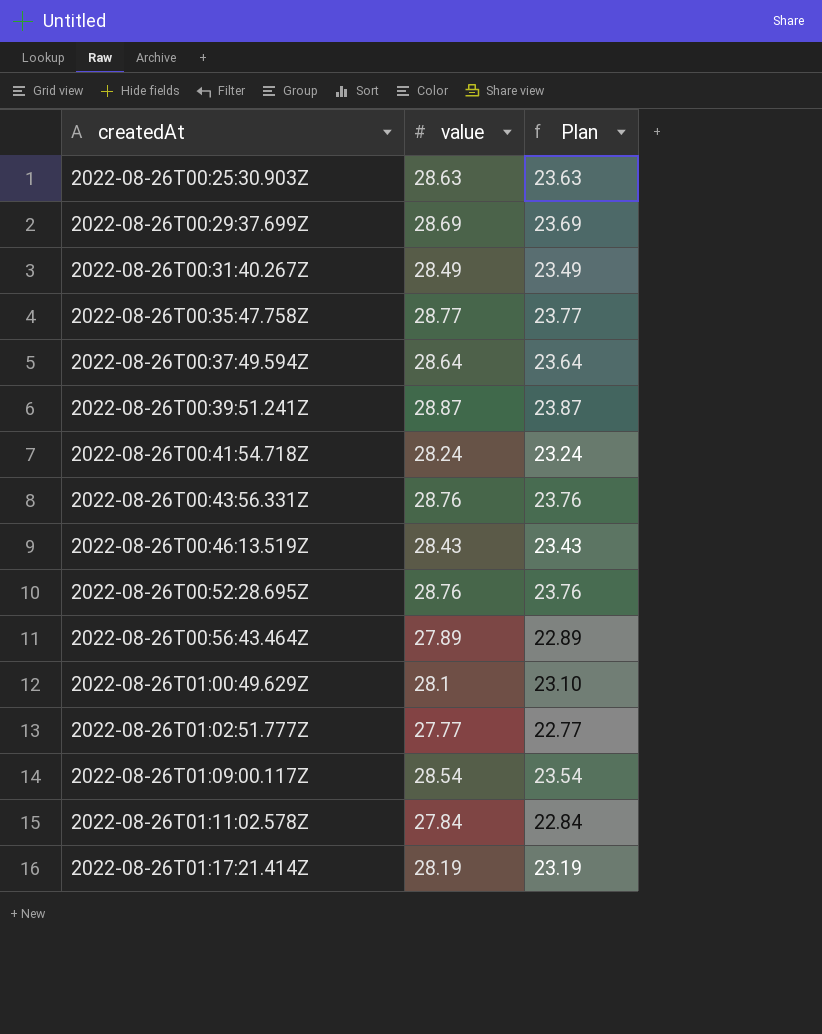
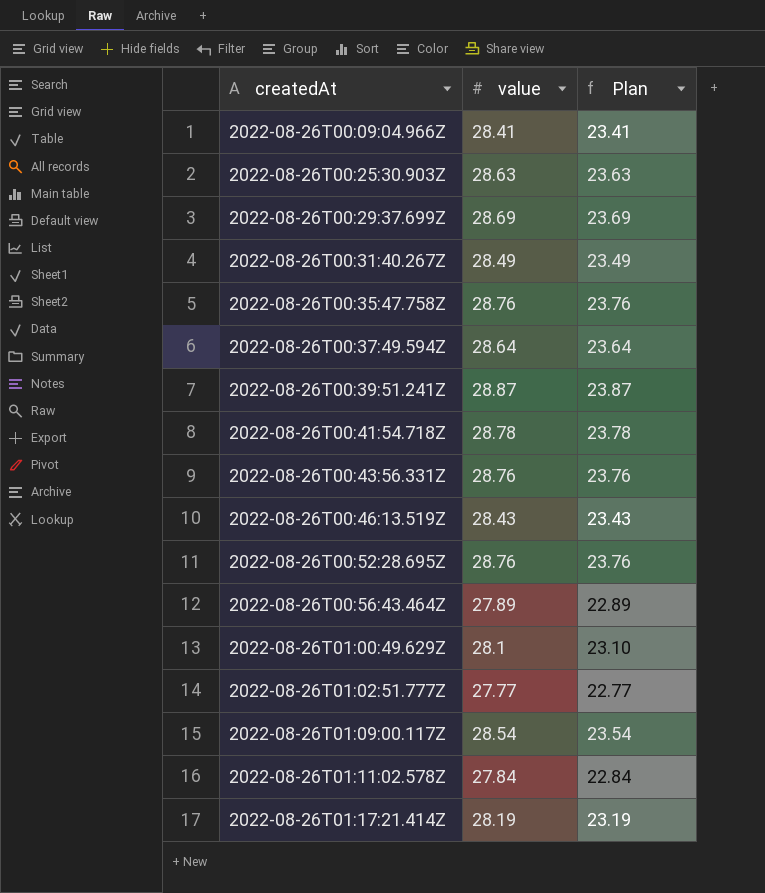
row 2022-08-26T00:09:04.966Z: none -> 28.41 | 23.41
2022-08-26T00:35:47.758Z | value: 28.77 -> 28.76
2022-08-26T00:35:47.758Z | Plan: 23.77 -> 23.76
2022-08-26T00:41:54.718Z | value: 28.24 -> 28.78
2022-08-26T00:41:54.718Z | Plan: 23.24 -> 23.78

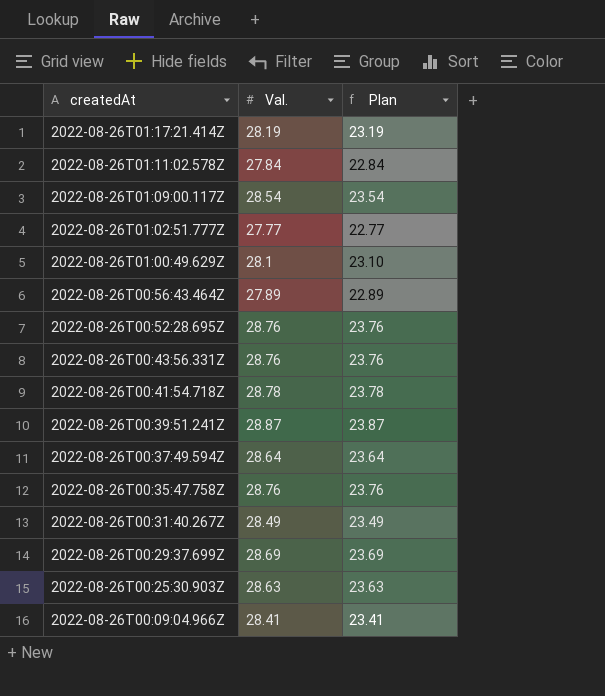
row order: createdAt ascending -> createdAt descending
column name: value -> Val.
row 2022-08-26T00:46:13.519Z: 28.43 | 23.43 -> none

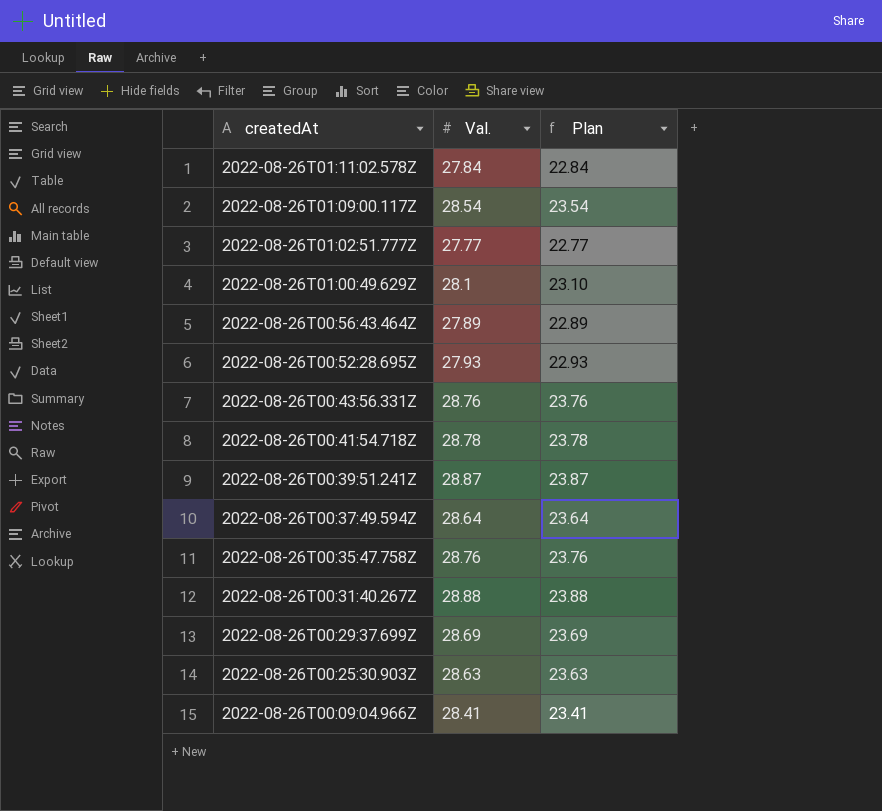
row 2022-08-26T01:17:21.414Z: 28.19 | 23.19 -> none
2022-08-26T00:52:28.695Z | Val.: 28.76 -> 27.93
2022-08-26T00:52:28.695Z | Plan: 23.76 -> 22.93
2022-08-26T00:31:40.267Z | Val.: 28.49 -> 28.88
2022-08-26T00:31:40.267Z | Plan: 23.49 -> 23.88

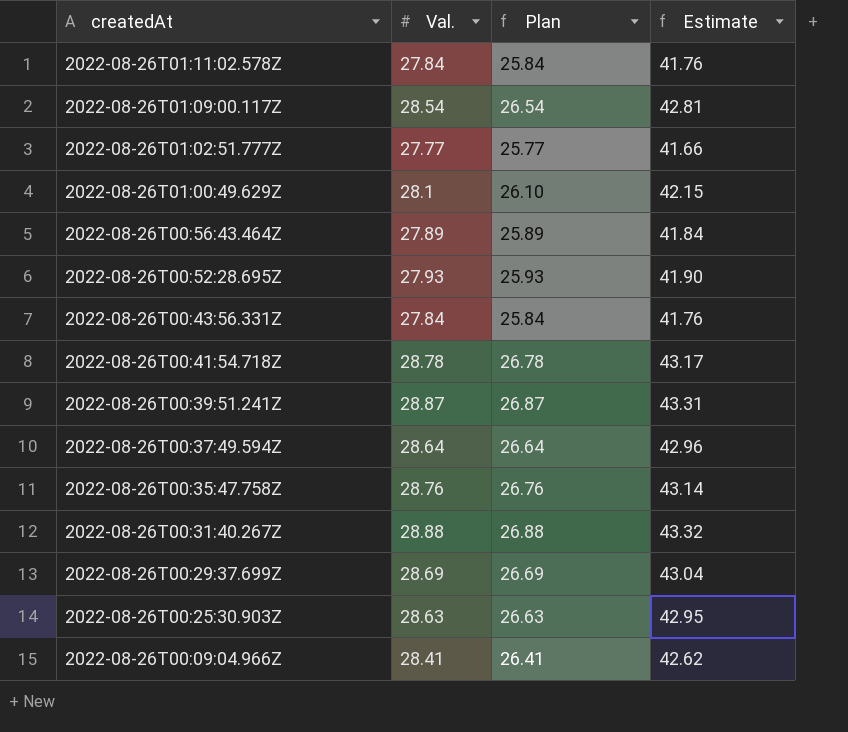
column Plan | formula: [Val.] - 5 -> [Val.] - 2
column Estimate | formula: none -> [Val.] * 1.5
2022-08-26T00:43:56.331Z | Val.: 28.76 -> 27.84

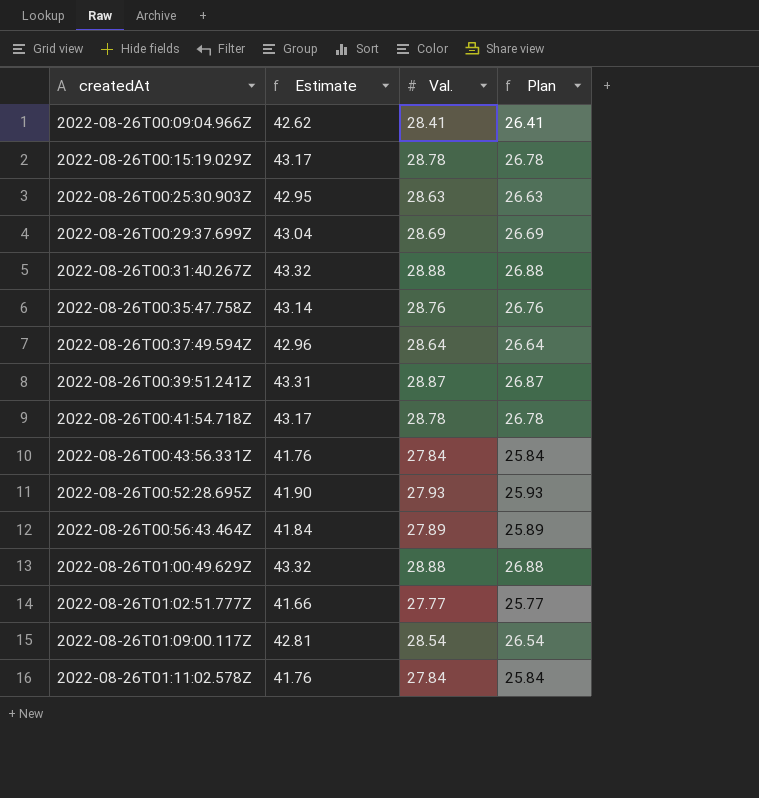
row order: createdAt descending -> createdAt ascending
column Estimate | position: 4 -> 2
row 2022-08-26T00:15:19.029Z: none -> 43.17 | 28.78 | 26.78
2022-08-26T01:00:49.629Z | Estimate: 42.15 -> 43.32
2022-08-26T01:00:49.629Z | Val.: 28.1 -> 28.88
2022-08-26T01:00:49.629Z | Plan: 26.10 -> 26.88

